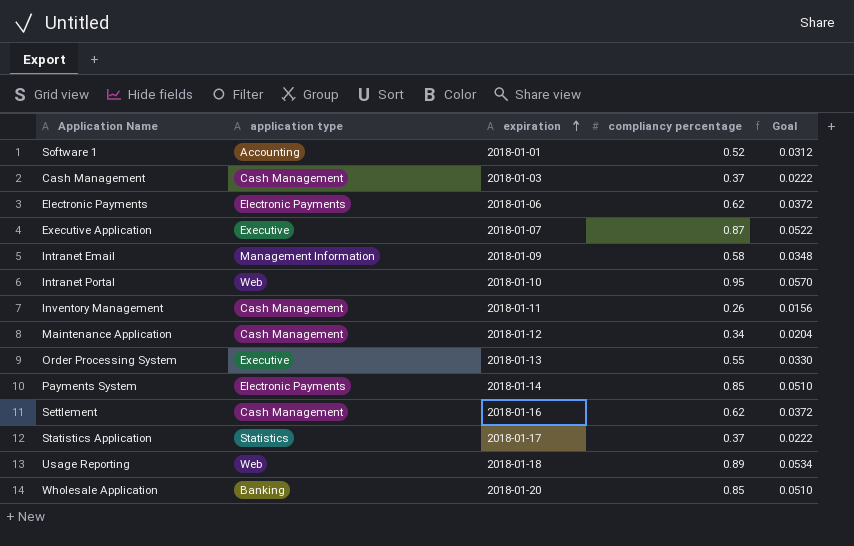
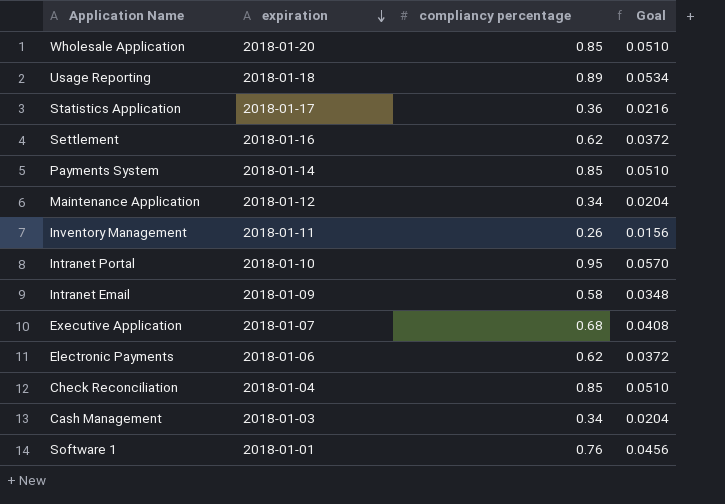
row order: expiration ascending -> expiration descending
column application type | position: 2 -> none
row Order Processing System: Executive | 2018-01-13 | 0.55 | 0.0330 -> none
Statistics Application | compliancy percentage: 0.37 -> 0.36
Statistics Application | Goal: 0.0222 -> 0.0216
Executive Application | compliancy percentage: 0.87 -> 0.68
Executive Application | Goal: 0.0522 -> 0.0408
row Check Reconciliation: none -> 2018-01-04 | 0.85 | 0.0510
Cash Management | compliancy percentage: 0.37 -> 0.34
Cash Management | Goal: 0.0222 -> 0.0204
Software 1 | compliancy percentage: 0.52 -> 0.76
Software 1 | Goal: 0.0312 -> 0.0456

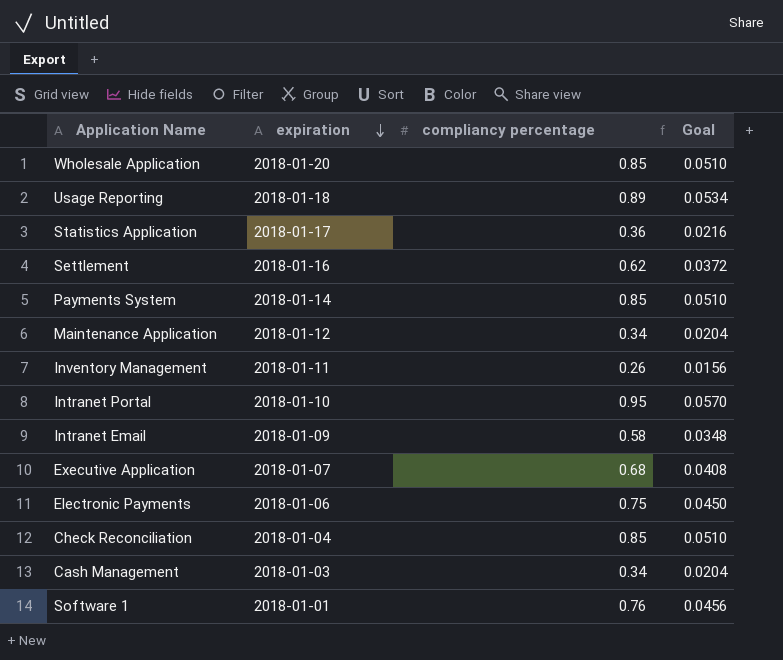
Electronic Payments | compliancy percentage: 0.62 -> 0.75
Electronic Payments | Goal: 0.0372 -> 0.0450

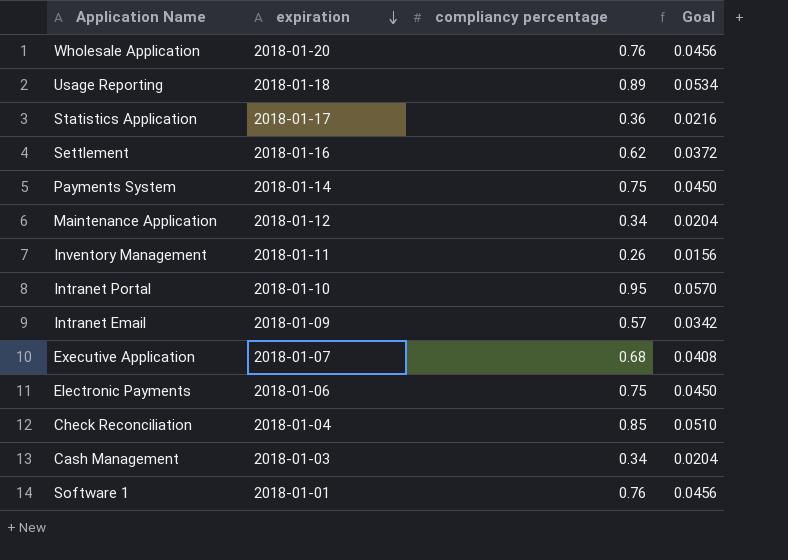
Wholesale Application | compliancy percentage: 0.85 -> 0.76
Wholesale Application | Goal: 0.0510 -> 0.0456
Payments System | compliancy percentage: 0.85 -> 0.75
Payments System | Goal: 0.0510 -> 0.0450
Intranet Email | compliancy percentage: 0.58 -> 0.57
Intranet Email | Goal: 0.0348 -> 0.0342

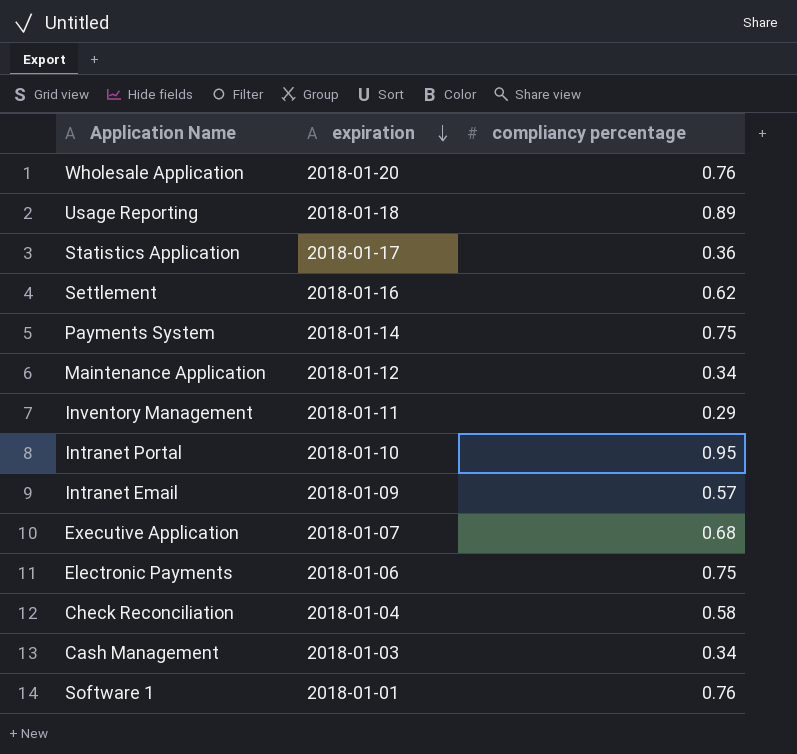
column Goal | formula: [compliancy percentage] * 0.06 -> none
Inventory Management | compliancy percentage: 0.26 -> 0.29
Check Reconciliation | compliancy percentage: 0.85 -> 0.58

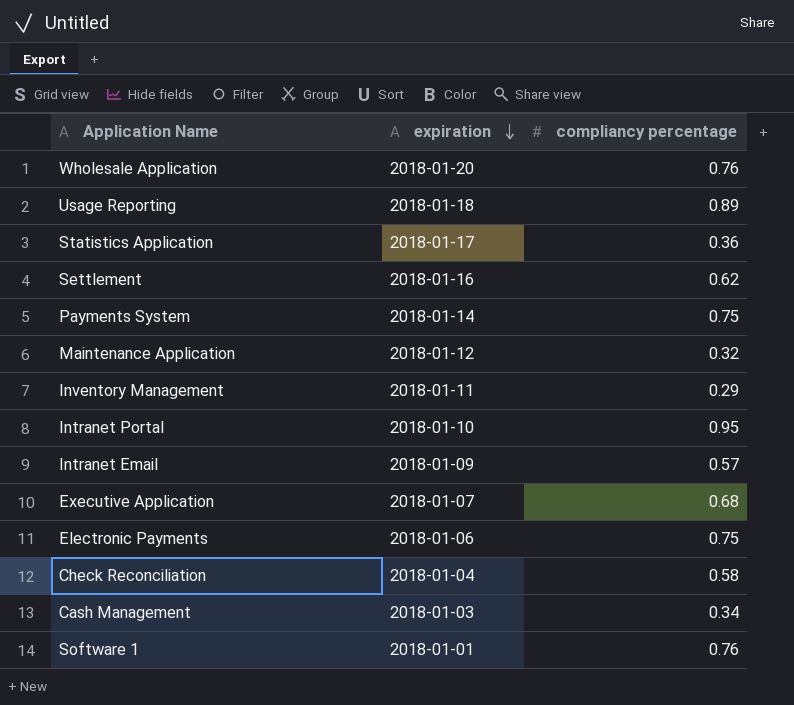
Maintenance Application | compliancy percentage: 0.34 -> 0.32

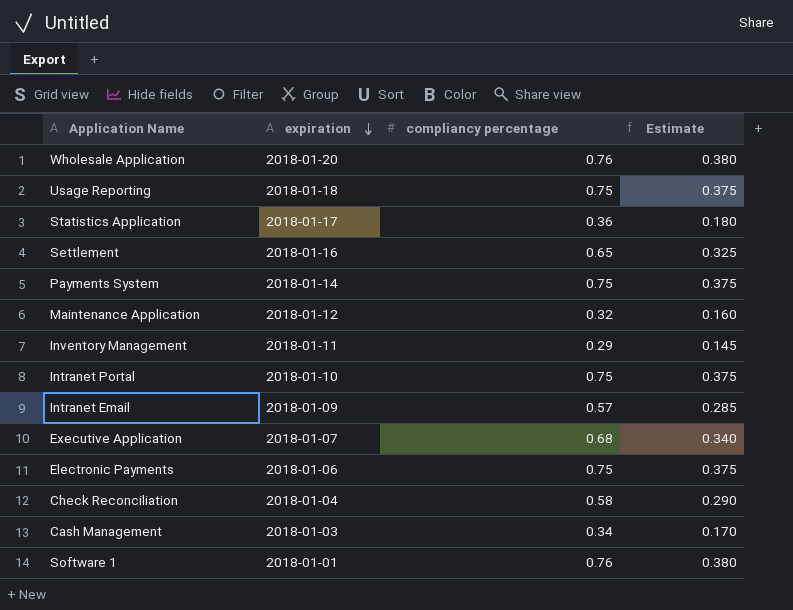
column Estimate | formula: none -> [compliancy percentage] * 0.5
Usage Reporting | compliancy percentage: 0.89 -> 0.75
Settlement | compliancy percentage: 0.62 -> 0.65
Intranet Portal | compliancy percentage: 0.95 -> 0.75

